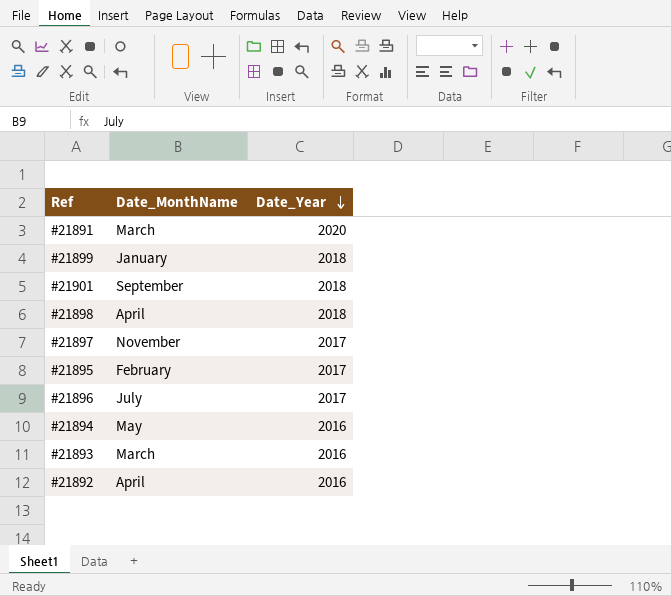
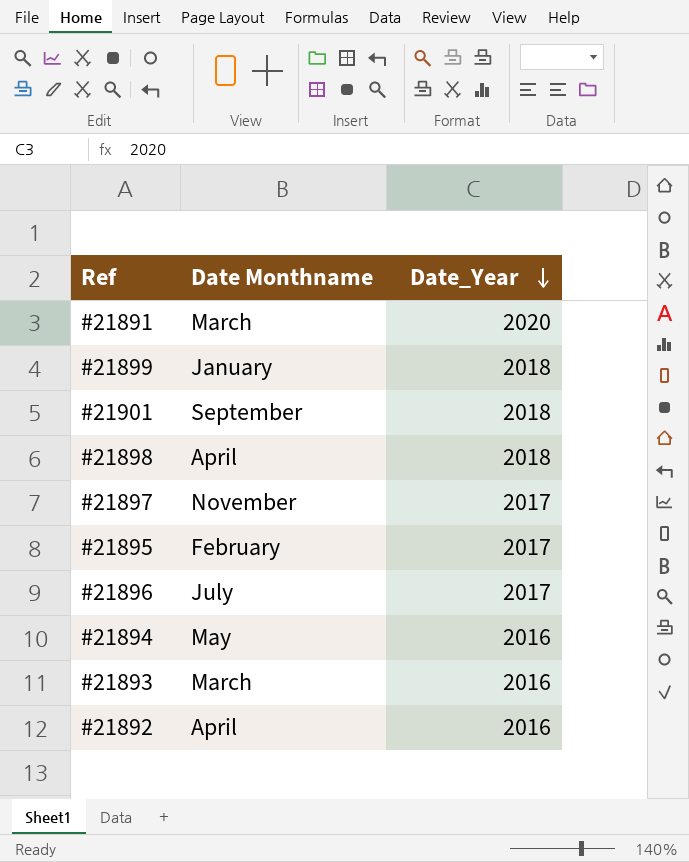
column name: Date_MonthName -> Date Monthname

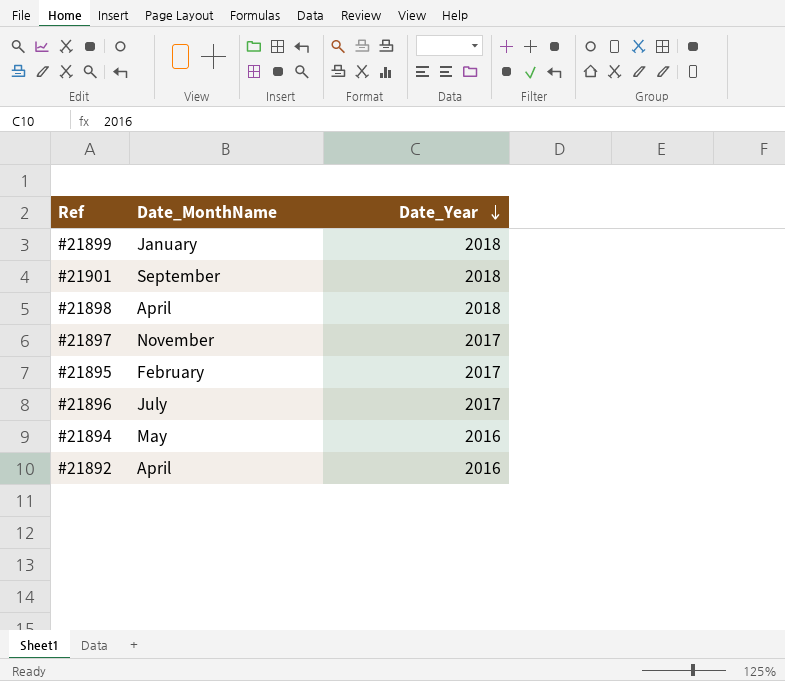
column name: Date Monthname -> Date_MonthName
row #21891: March | 2020 -> none
row #21893: March | 2016 -> none

